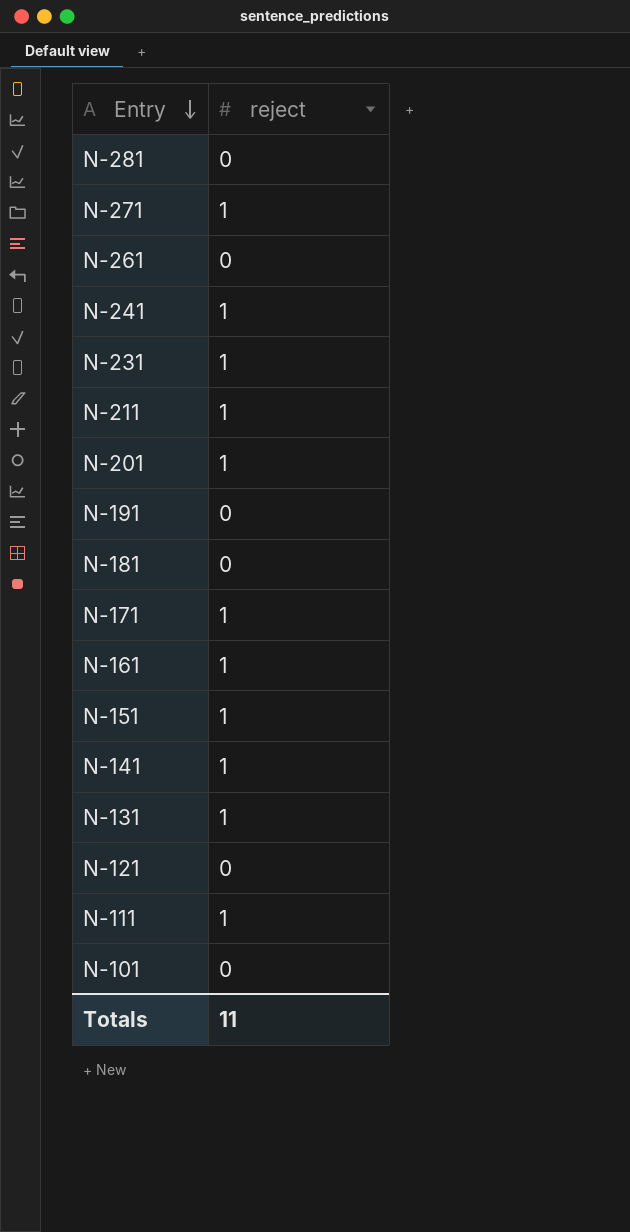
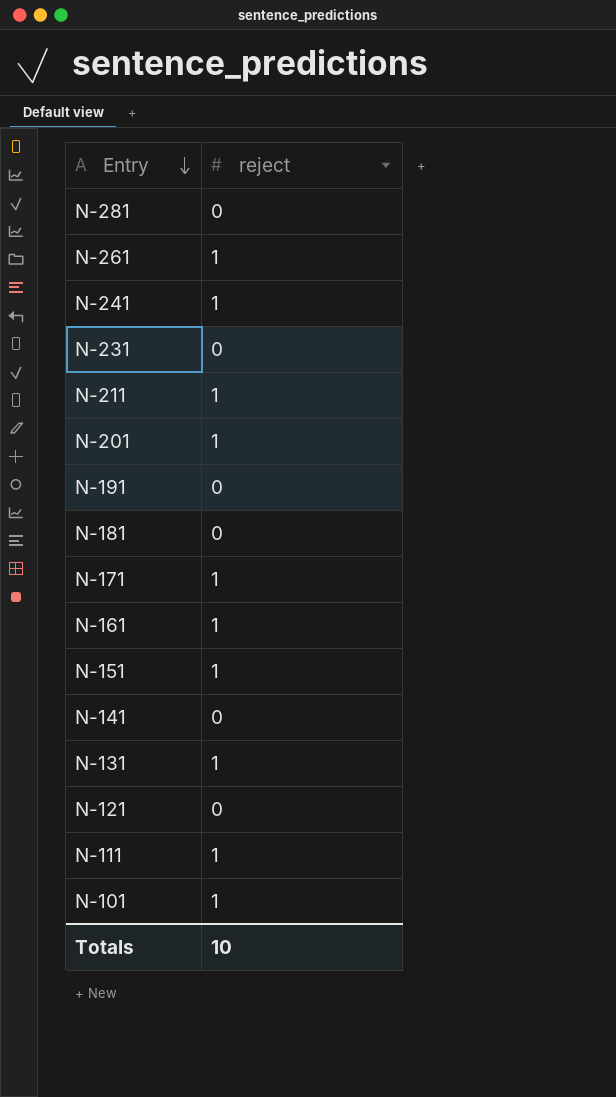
row N-271: 1 -> none
N-261 | reject: 0 -> 1
N-231 | reject: 1 -> 0
N-141 | reject: 1 -> 0
N-101 | reject: 0 -> 1
Totals | reject: 11 -> 10

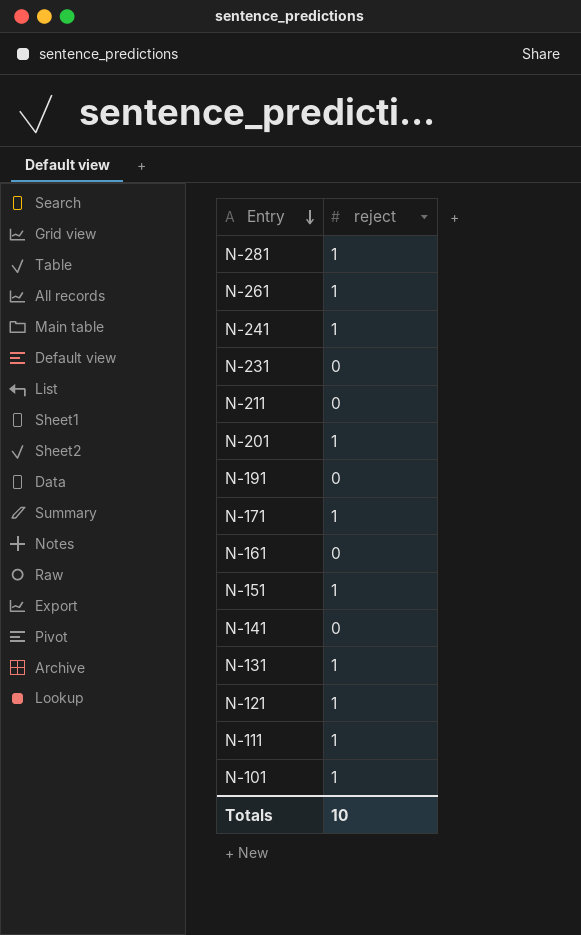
row N-181: 0 -> none
N-281 | reject: 0 -> 1
N-211 | reject: 1 -> 0
N-161 | reject: 1 -> 0
N-121 | reject: 0 -> 1

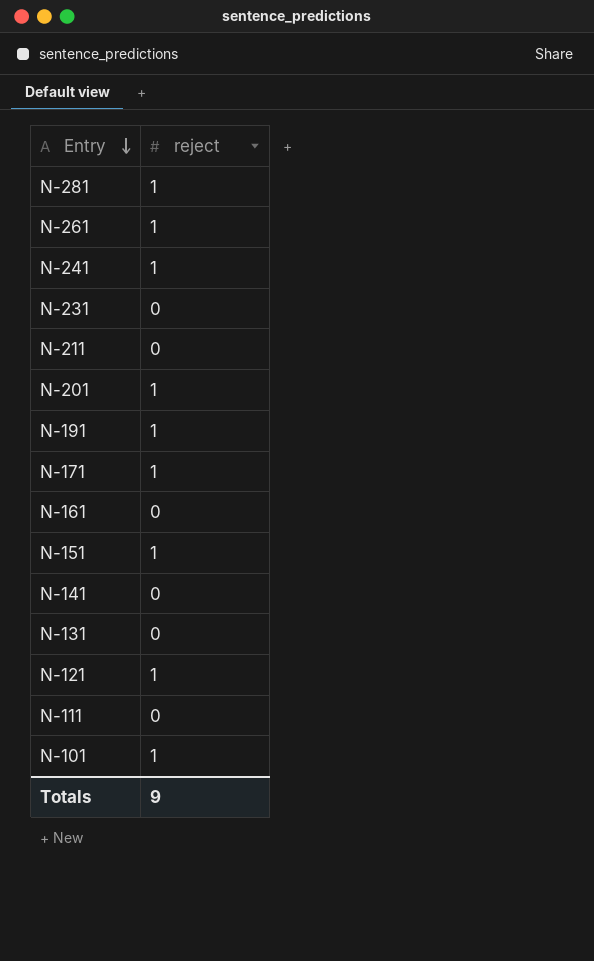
N-191 | reject: 0 -> 1
N-131 | reject: 1 -> 0
N-111 | reject: 1 -> 0
Totals | reject: 10 -> 9

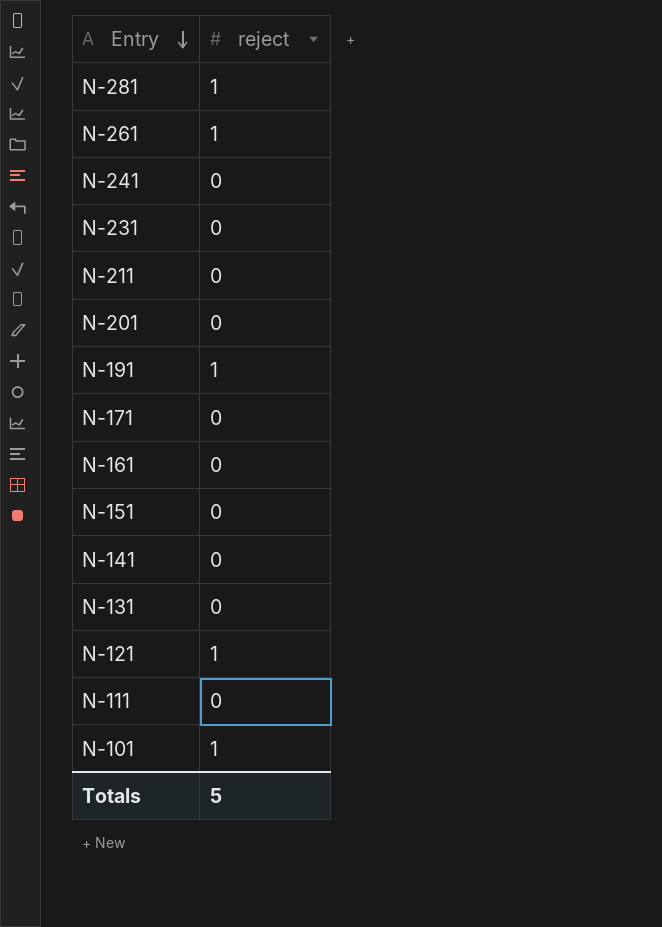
N-241 | reject: 1 -> 0
N-201 | reject: 1 -> 0
N-171 | reject: 1 -> 0
N-151 | reject: 1 -> 0
Totals | reject: 9 -> 5

